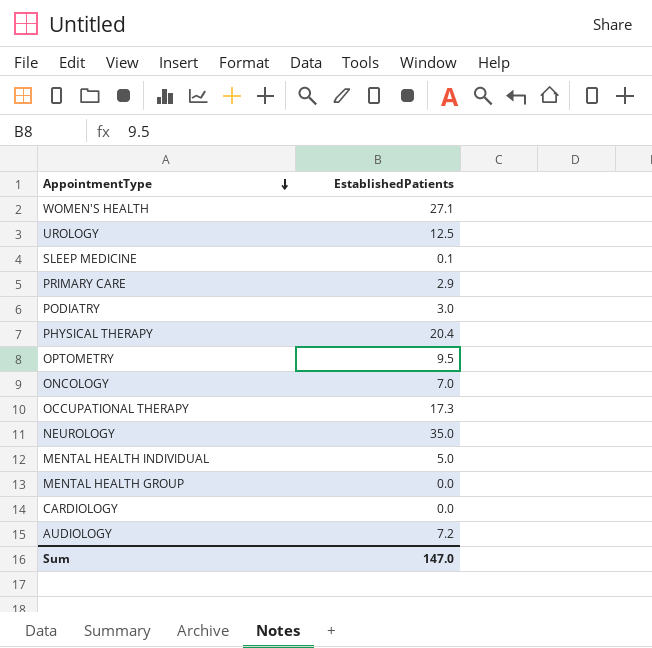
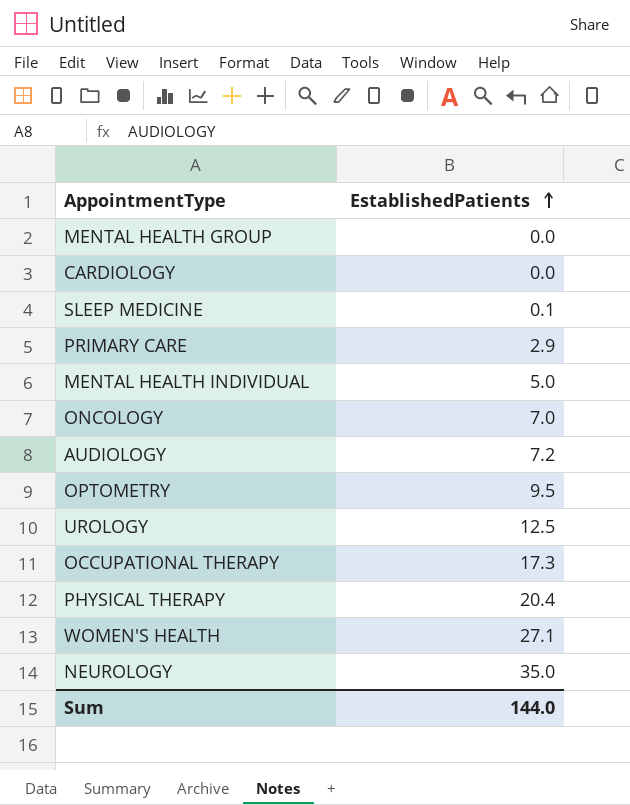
row order: AppointmentType descending -> EstablishedPatients ascending
row PODIATRY: 3.0 -> none
Sum | EstablishedPatients: 147.0 -> 144.0

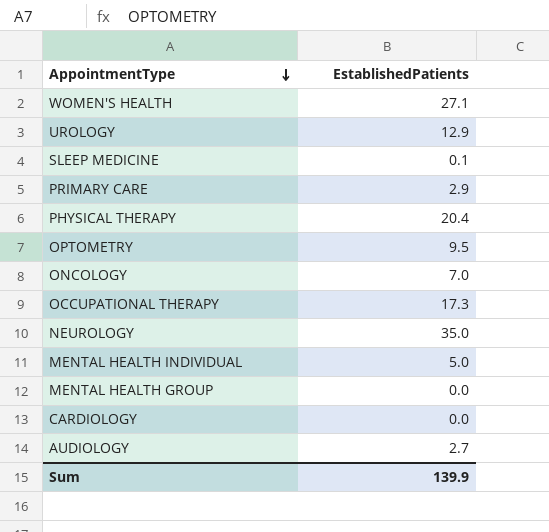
row order: EstablishedPatients ascending -> AppointmentType descending
UROLOGY | EstablishedPatients: 12.5 -> 12.9
AUDIOLOGY | EstablishedPatients: 7.2 -> 2.7
Sum | EstablishedPatients: 144.0 -> 139.9

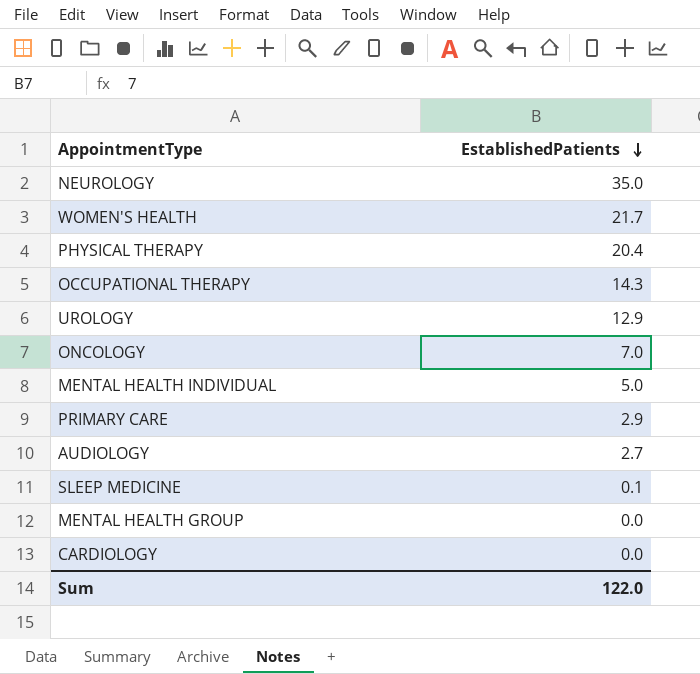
row order: AppointmentType descending -> EstablishedPatients descending
row OPTOMETRY: 9.5 -> none
WOMEN'S HEALTH | EstablishedPatients: 27.1 -> 21.7
OCCUPATIONAL THERAPY | EstablishedPatients: 17.3 -> 14.3
Sum | EstablishedPatients: 139.9 -> 122.0

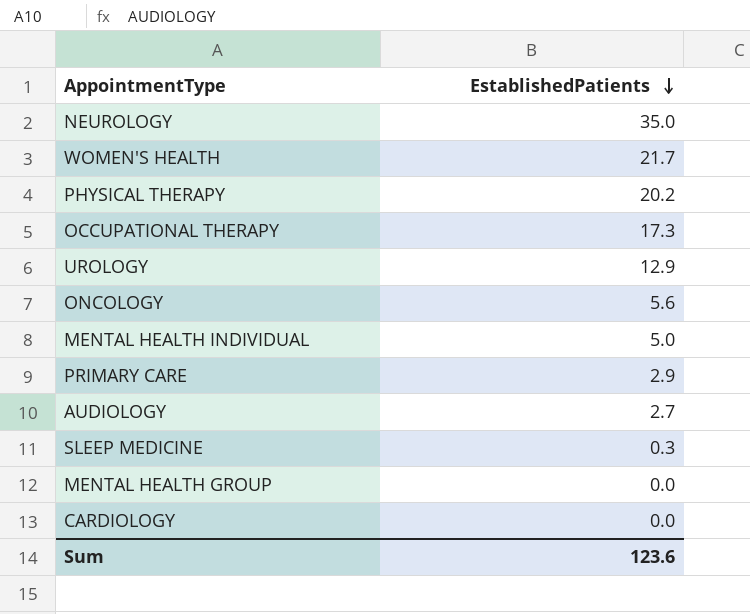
PHYSICAL THERAPY | EstablishedPatients: 20.4 -> 20.2
OCCUPATIONAL THERAPY | EstablishedPatients: 14.3 -> 17.3
ONCOLOGY | EstablishedPatients: 7.0 -> 5.6
SLEEP MEDICINE | EstablishedPatients: 0.1 -> 0.3
Sum | EstablishedPatients: 122.0 -> 123.6

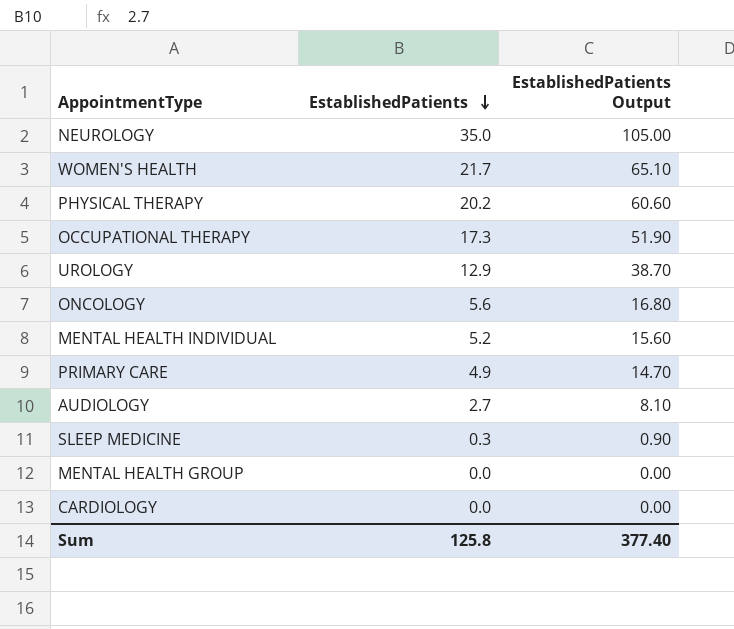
column EstablishedPatients Output | formula: none -> [EstablishedPatients] * 3
MENTAL HEALTH INDIVIDUAL | EstablishedPatients: 5.0 -> 5.2
PRIMARY CARE | EstablishedPatients: 2.9 -> 4.9
Sum | EstablishedPatients: 123.6 -> 125.8

